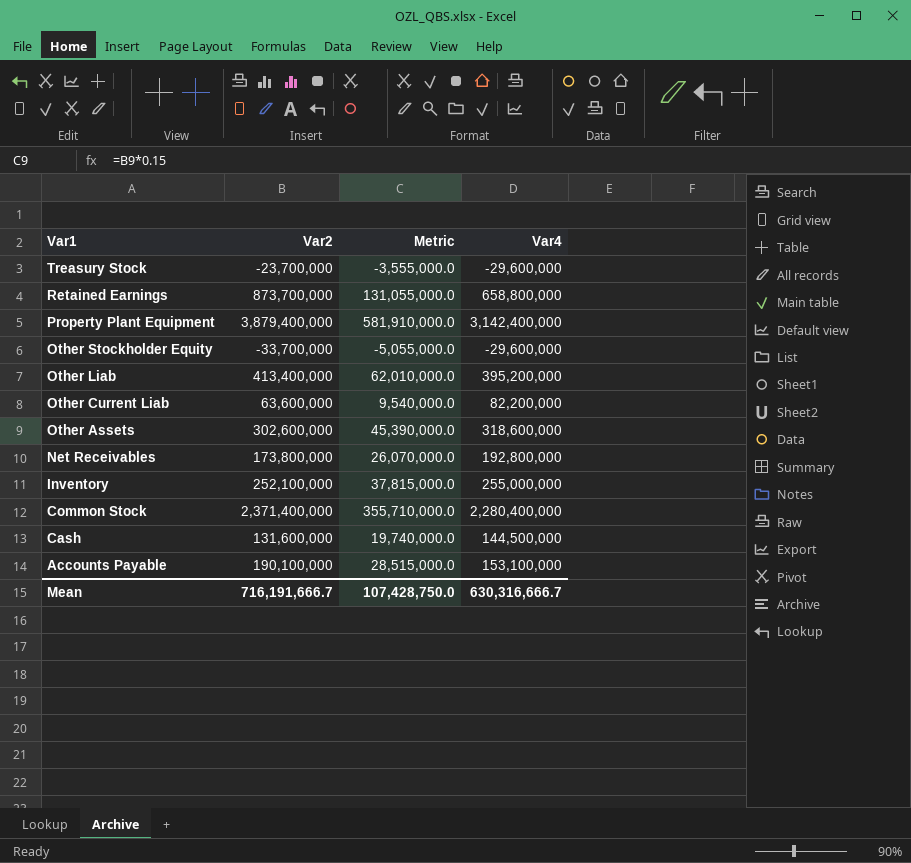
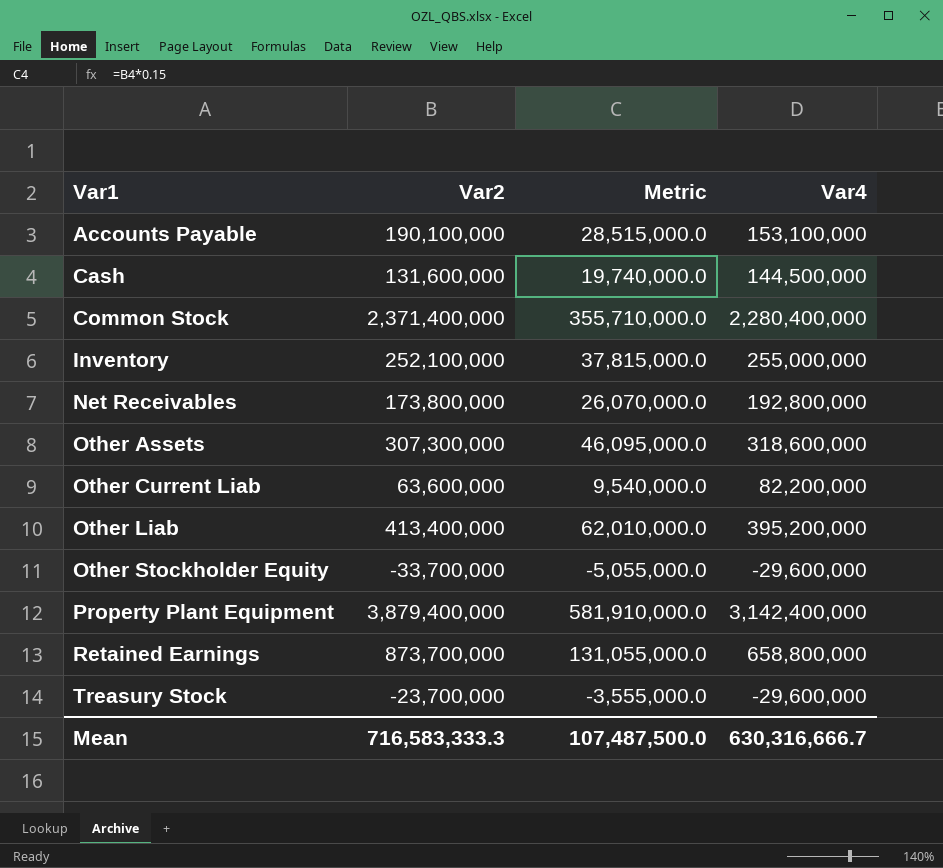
row order: Var1 descending -> Var1 ascending
Other Assets | Var2: 302,600,000 -> 307,300,000
Other Assets | Metric: 45,390,000.0 -> 46,095,000.0
Mean | Var2: 716,191,666.7 -> 716,583,333.3
Mean | Metric: 107,428,750.0 -> 107,487,500.0

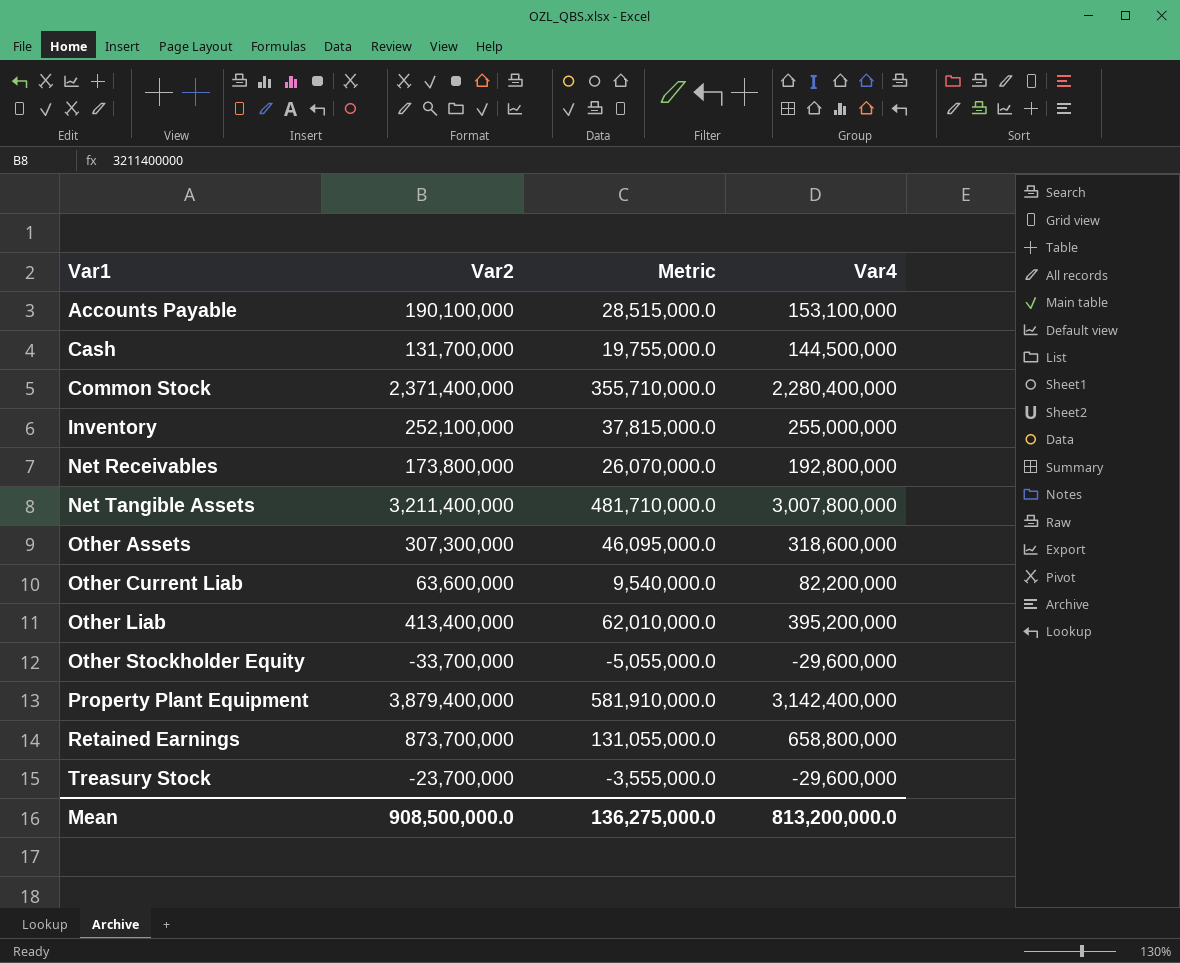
Cash | Var2: 131,600,000 -> 131,700,000
Cash | Metric: 19,740,000.0 -> 19,755,000.0
row Net Tangible Assets: none -> 3,211,400,000 | 481,710,000.0 | 3,007,800,000
Mean | Var2: 716,583,333.3 -> 908,500,000.0
Mean | Metric: 107,487,500.0 -> 136,275,000.0
Mean | Var4: 630,316,666.7 -> 813,200,000.0

